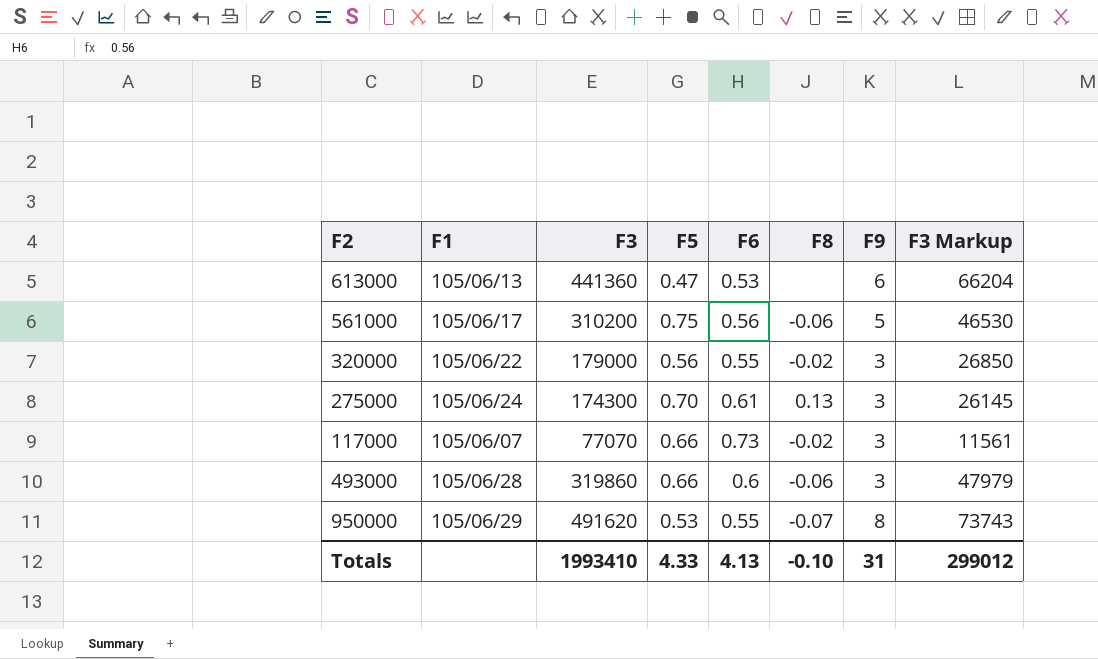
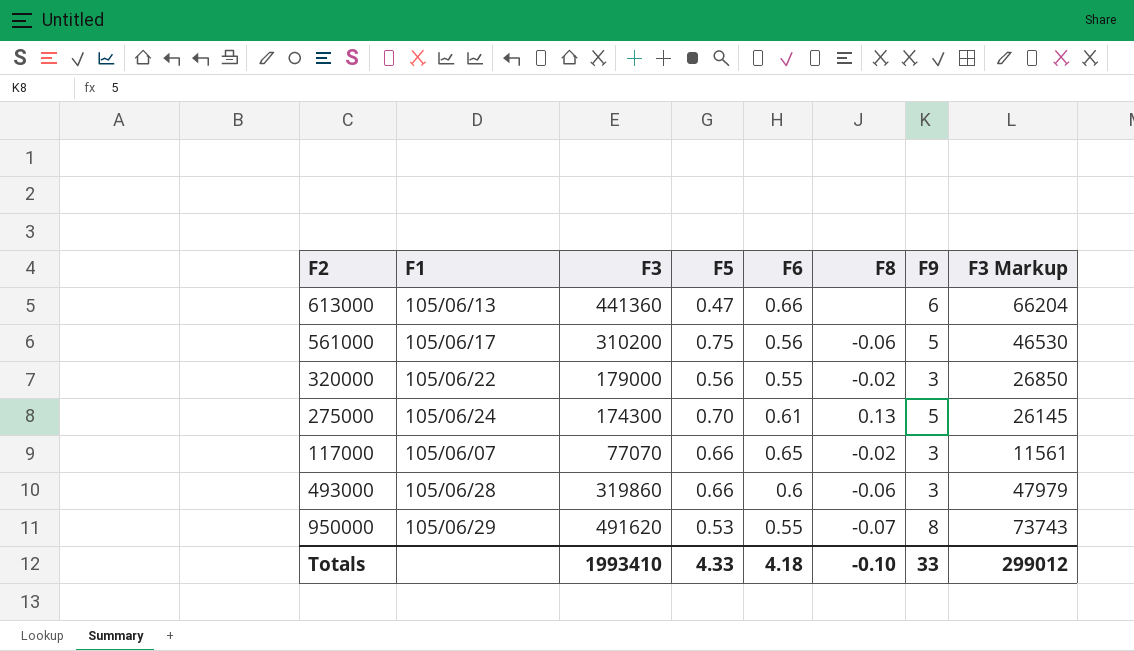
613000 | F6: 0.53 -> 0.66
275000 | F9: 3 -> 5
117000 | F6: 0.73 -> 0.65
Totals | F6: 4.13 -> 4.18
Totals | F9: 31 -> 33

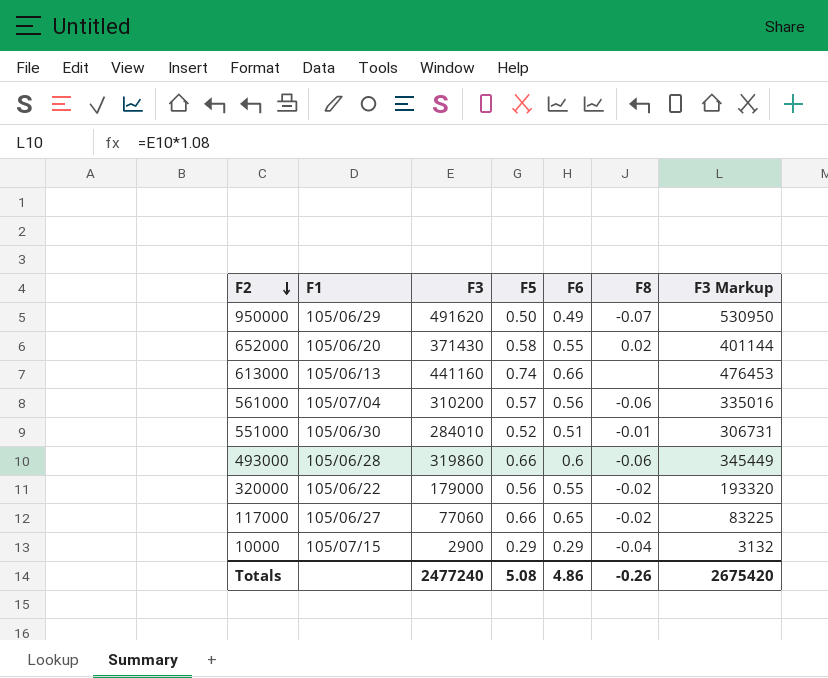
row order: none -> F2 descending
column F9 | position: 7 -> none
column F3 Markup | formula: [F3] * 0.15 -> [F3] * 1.08
row 275000: 105/06/24 | 174300 | 0.70 | 0.61 | 0.13 | 5 | 26145 -> none
950000 | F5: 0.53 -> 0.50
950000 | F6: 0.55 -> 0.49
row 652000: none -> 105/06/20 | 371430 | 0.58 | 0.55 | 0.02 | 401144
613000 | F3: 441360 -> 441160
613000 | F5: 0.47 -> 0.74
561000 | F1: 105/06/17 -> 105/07/04
561000 | F5: 0.75 -> 0.57
row 551000: none -> 105/06/30 | 284010 | 0.52 | 0.51 | -0.01 | 306731
117000 | F1: 105/06/07 -> 105/06/27
117000 | F3: 77070 -> 77060
row 10000: none -> 105/07/15 | 2900 | 0.29 | 0.29 | -0.04 | 3132
Totals | F3: 1993410 -> 2477240
Totals | F5: 4.33 -> 5.08
Totals | F6: 4.18 -> 4.86
Totals | F8: -0.10 -> -0.26
Totals | F3 Markup: 299012 -> 2675420

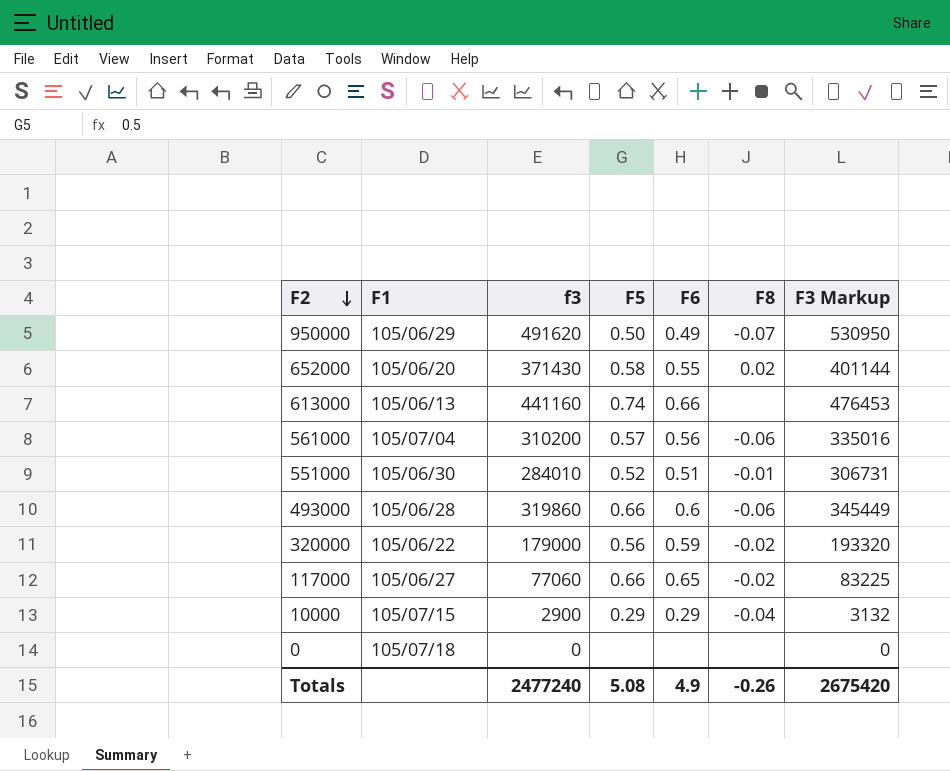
column name: F3 -> f3
320000 | F6: 0.55 -> 0.59
row 0: none -> 105/07/18 | 0 | none | none | none | 0
Totals | F6: 4.86 -> 4.9

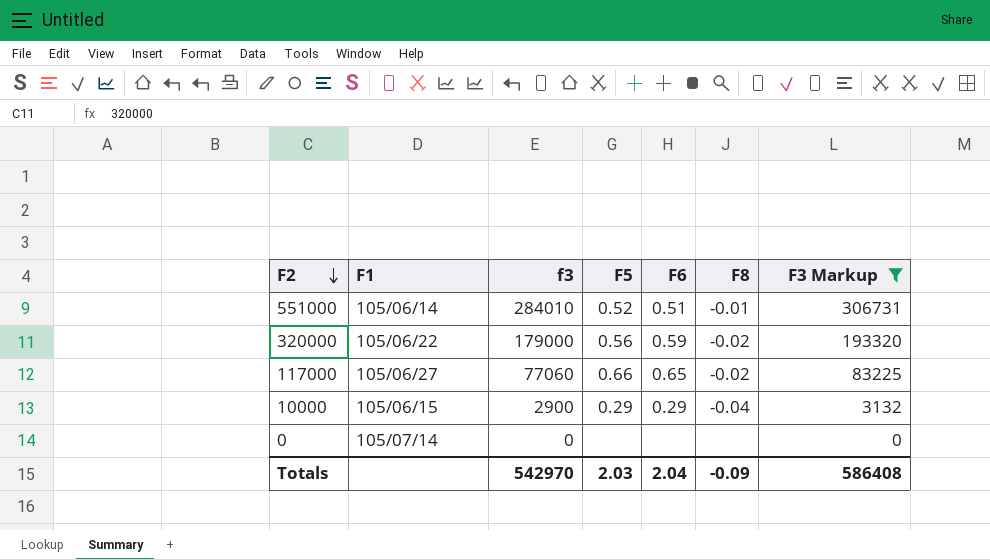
filter: none -> F3 Markup <= 306731
551000 | F1: 105/06/30 -> 105/06/14
10000 | F1: 105/07/15 -> 105/06/15
0 | F1: 105/07/18 -> 105/07/14
Totals | f3: 2477240 -> 542970
Totals | F5: 5.08 -> 2.03
Totals | F6: 4.9 -> 2.04
Totals | F8: -0.26 -> -0.09
Totals | F3 Markup: 2675420 -> 586408

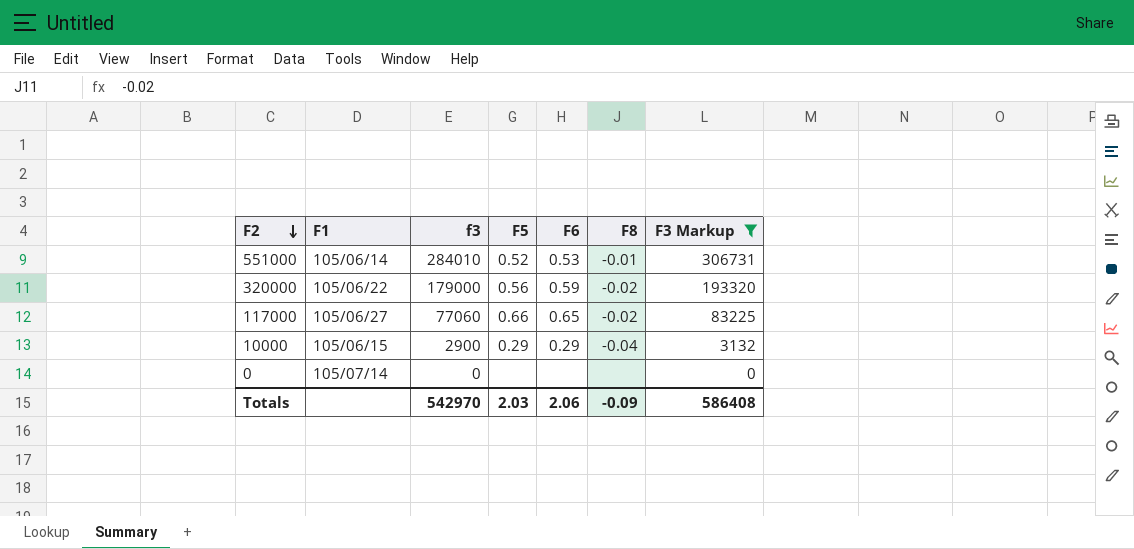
551000 | F6: 0.51 -> 0.53
Totals | F6: 2.04 -> 2.06

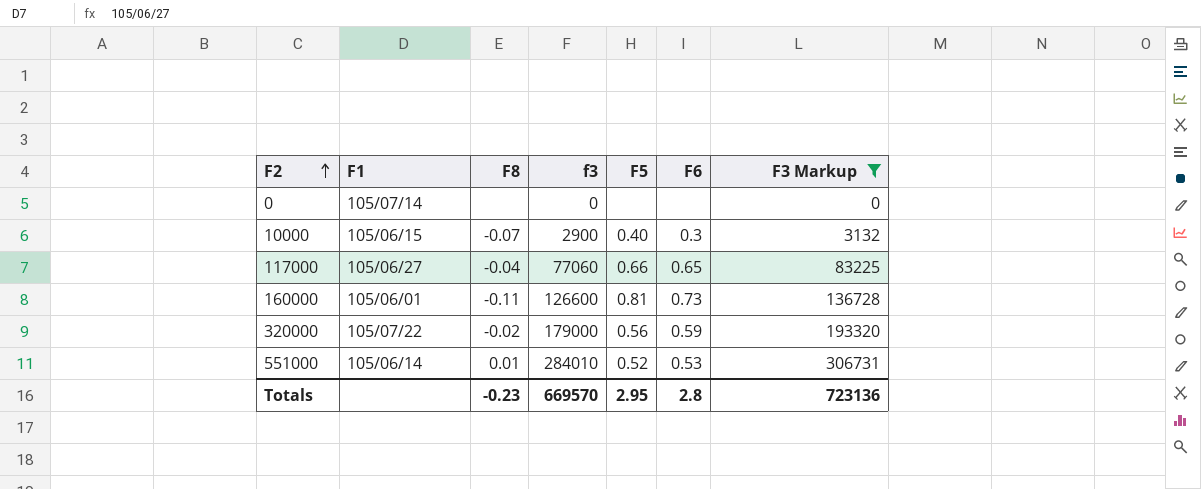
row order: F2 descending -> F2 ascending
column F8 | position: 6 -> 3
10000 | F8: -0.04 -> -0.07
10000 | F5: 0.29 -> 0.40
10000 | F6: 0.29 -> 0.3
117000 | F8: -0.02 -> -0.04
row 160000: none -> 105/06/01 | -0.11 | 126600 | 0.81 | 0.73 | 136728
320000 | F1: 105/06/22 -> 105/07/22
551000 | F8: -0.01 -> 0.01
Totals | F8: -0.09 -> -0.23
Totals | f3: 542970 -> 669570
Totals | F5: 2.03 -> 2.95
Totals | F6: 2.06 -> 2.8
Totals | F3 Markup: 586408 -> 723136

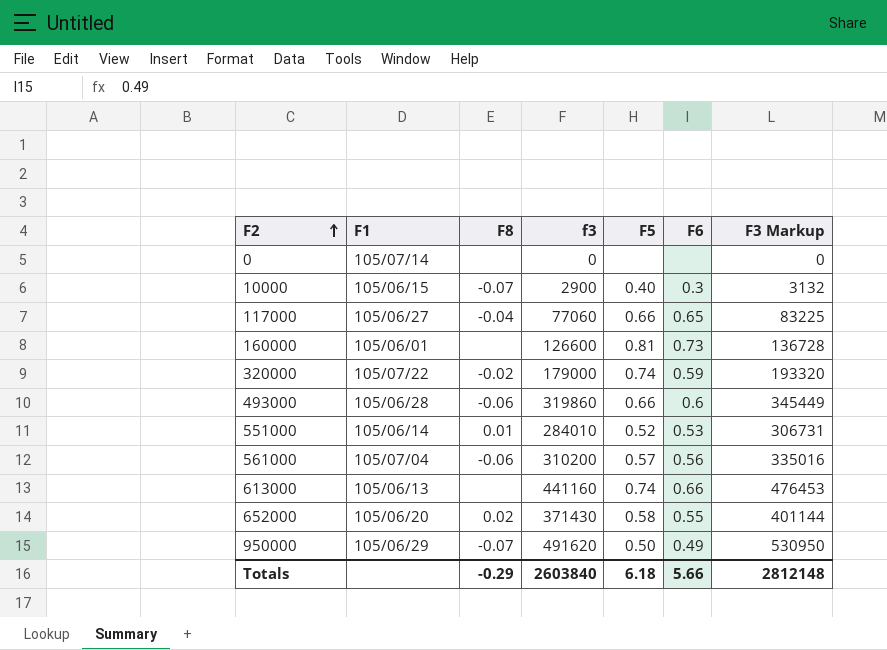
filter: F3 Markup <= 306731 -> none
160000 | F8: -0.11 -> none
320000 | F5: 0.56 -> 0.74
Totals | F8: -0.23 -> -0.29
Totals | f3: 669570 -> 2603840
Totals | F5: 2.95 -> 6.18
Totals | F6: 2.8 -> 5.66
Totals | F3 Markup: 723136 -> 2812148

